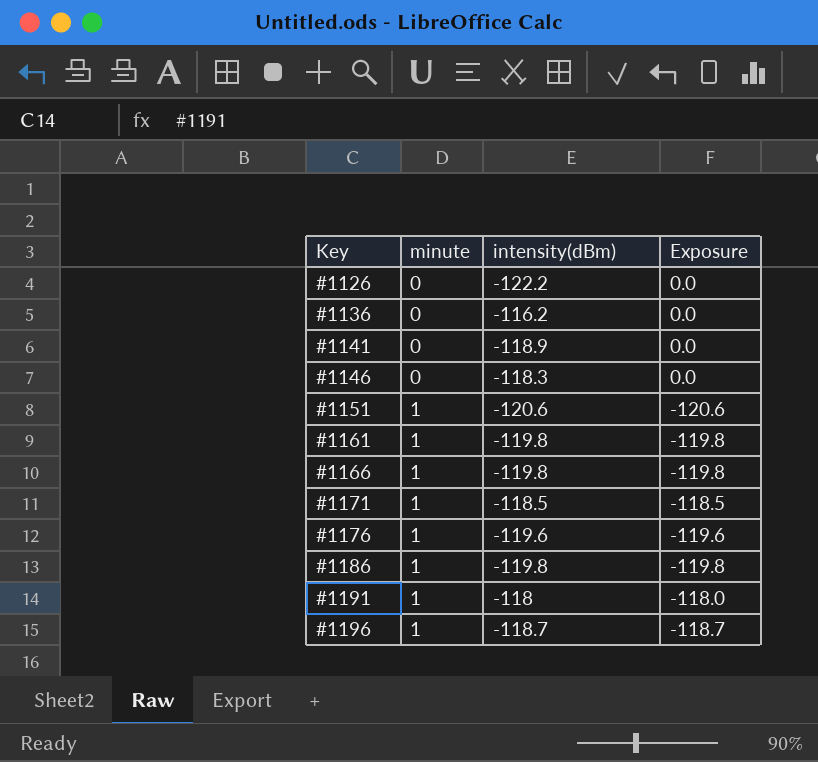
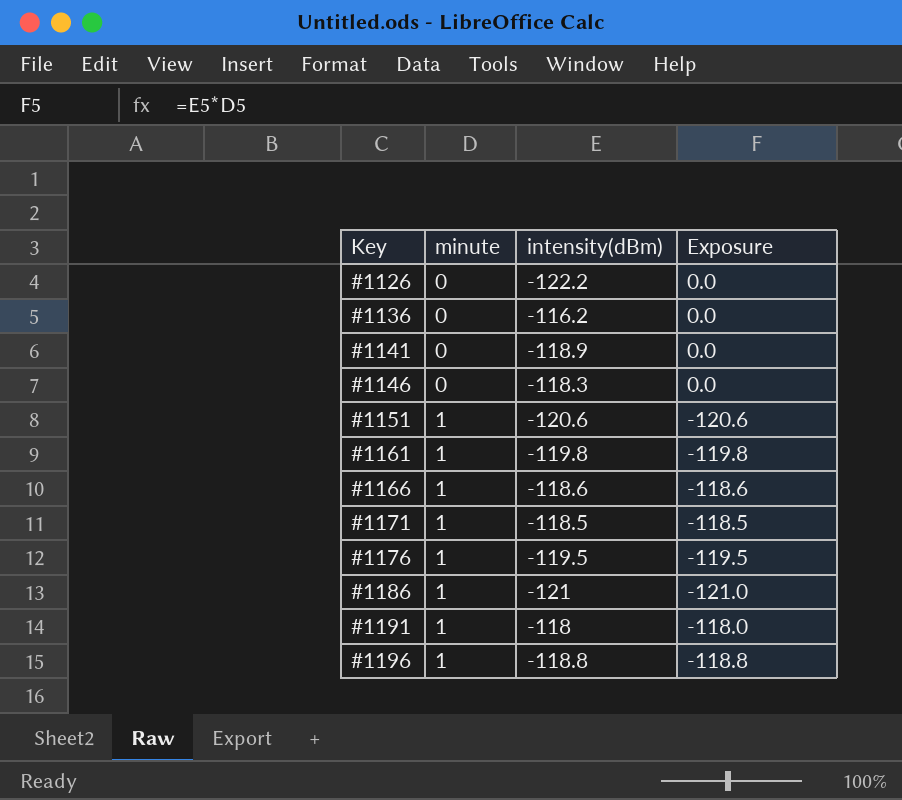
#1166 | intensity(dBm): -119.8 -> -118.6
#1166 | Exposure: -119.8 -> -118.6
#1176 | intensity(dBm): -119.6 -> -119.5
#1176 | Exposure: -119.6 -> -119.5
#1186 | intensity(dBm): -119.8 -> -121
#1186 | Exposure: -119.8 -> -121.0
#1196 | intensity(dBm): -118.7 -> -118.8
#1196 | Exposure: -118.7 -> -118.8

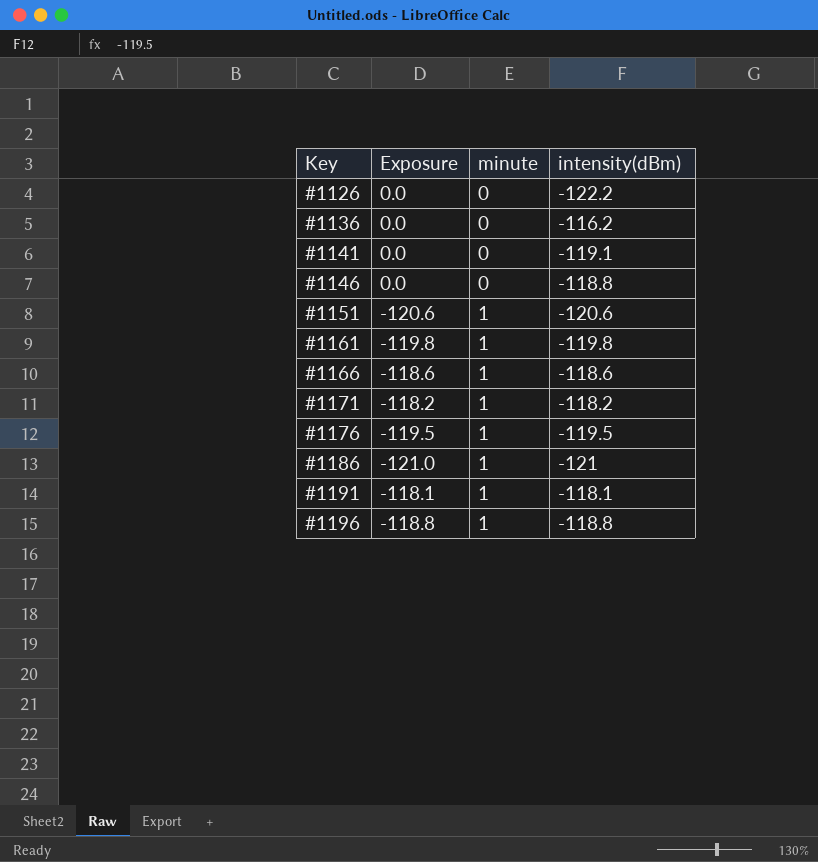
column Exposure | position: 4 -> 2
#1141 | intensity(dBm): -118.9 -> -119.1
#1146 | intensity(dBm): -118.3 -> -118.8
#1171 | Exposure: -118.5 -> -118.2
#1171 | intensity(dBm): -118.5 -> -118.2
#1191 | Exposure: -118.0 -> -118.1
#1191 | intensity(dBm): -118 -> -118.1

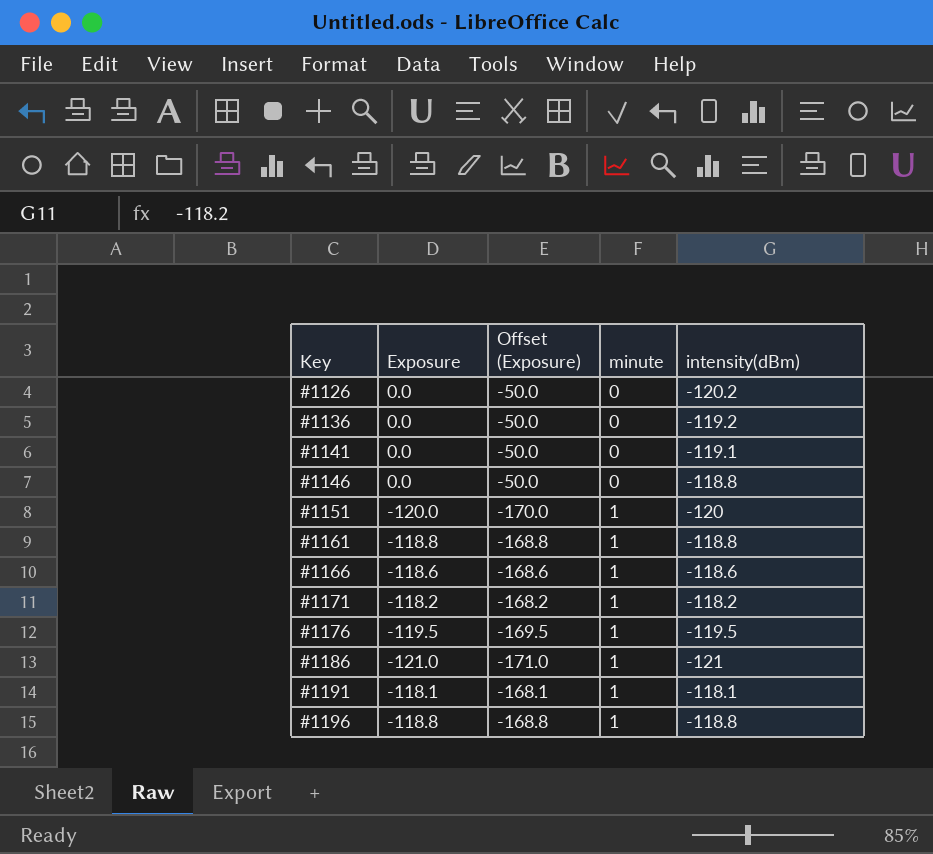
column Offset (Exposure) | formula: none -> [Exposure] - 50
#1126 | intensity(dBm): -122.2 -> -120.2
#1136 | intensity(dBm): -116.2 -> -119.2
#1151 | Exposure: -120.6 -> -120.0
#1151 | intensity(dBm): -120.6 -> -120
#1161 | Exposure: -119.8 -> -118.8
#1161 | intensity(dBm): -119.8 -> -118.8

